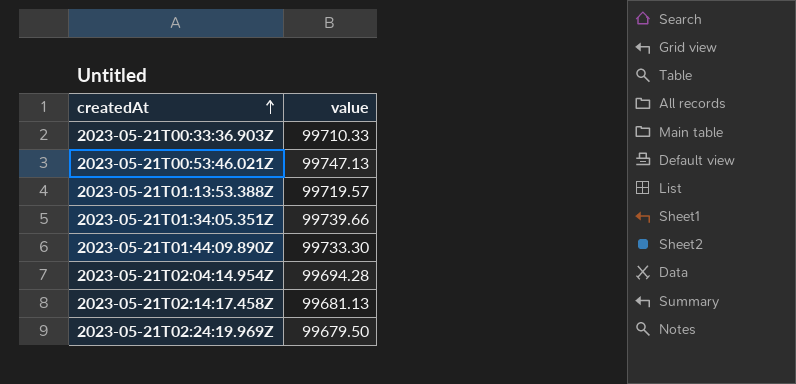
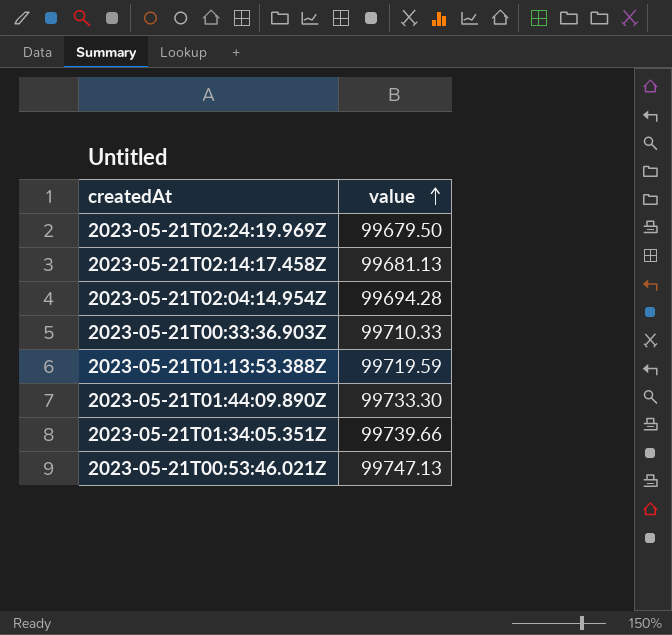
row order: createdAt ascending -> value ascending
2023-05-21T01:13:53.388Z | value: 99719.57 -> 99719.59

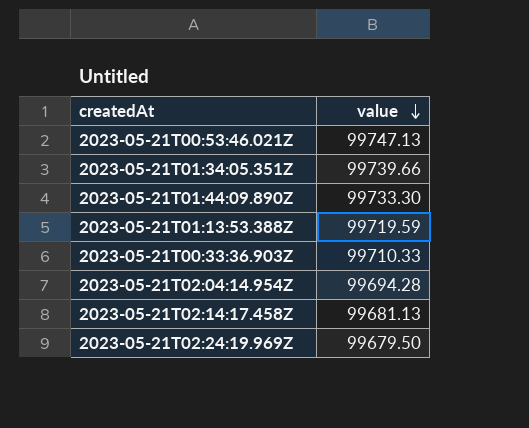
row order: value ascending -> value descending

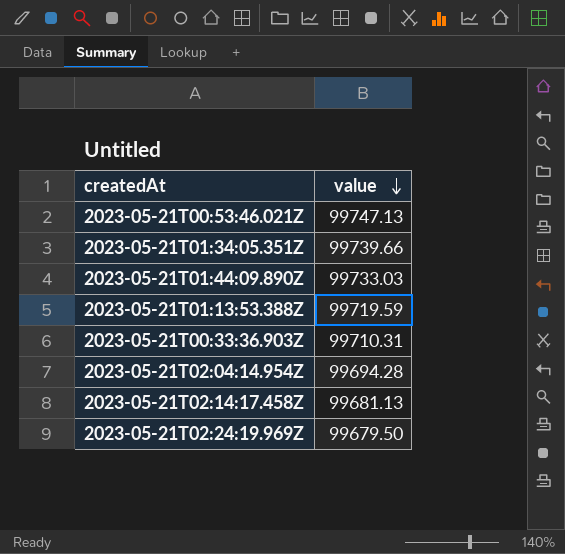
2023-05-21T01:44:09.890Z | value: 99733.30 -> 99733.03
2023-05-21T00:33:36.903Z | value: 99710.33 -> 99710.31

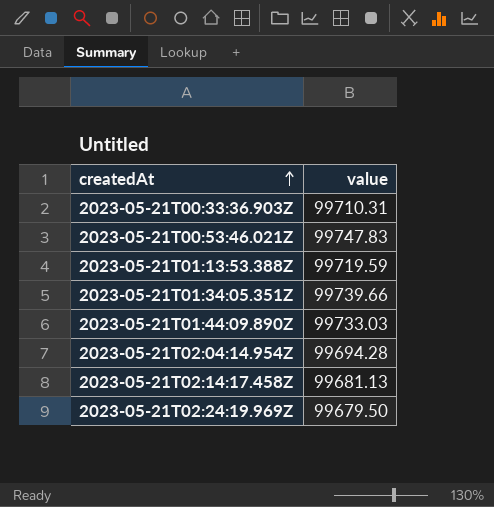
row order: value descending -> createdAt ascending
2023-05-21T00:53:46.021Z | value: 99747.13 -> 99747.83

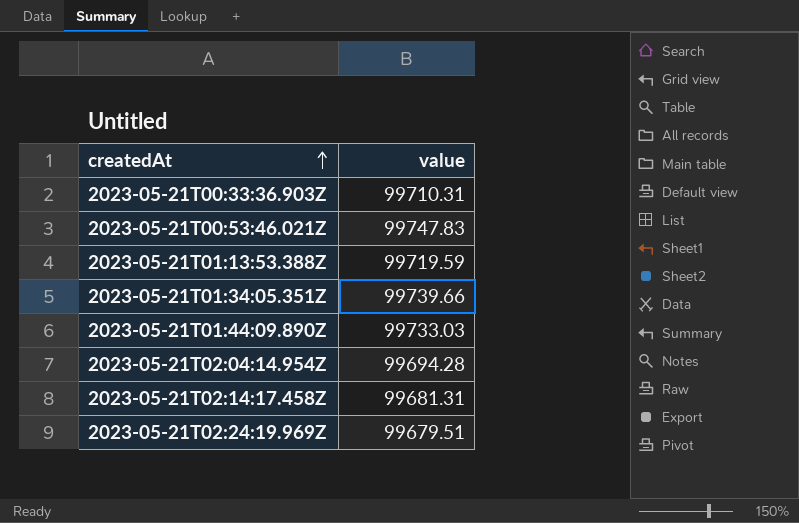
2023-05-21T02:14:17.458Z | value: 99681.13 -> 99681.31
2023-05-21T02:24:19.969Z | value: 99679.50 -> 99679.51

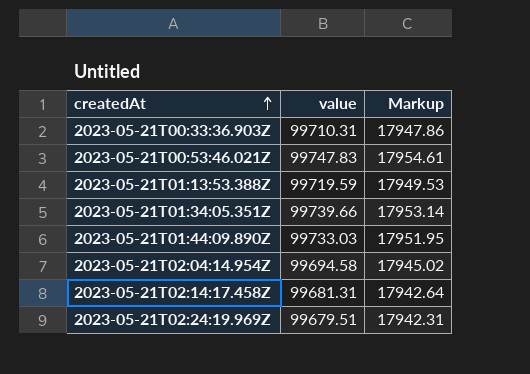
column Markup | formula: none -> [value] * 0.18
2023-05-21T02:04:14.954Z | value: 99694.28 -> 99694.58

